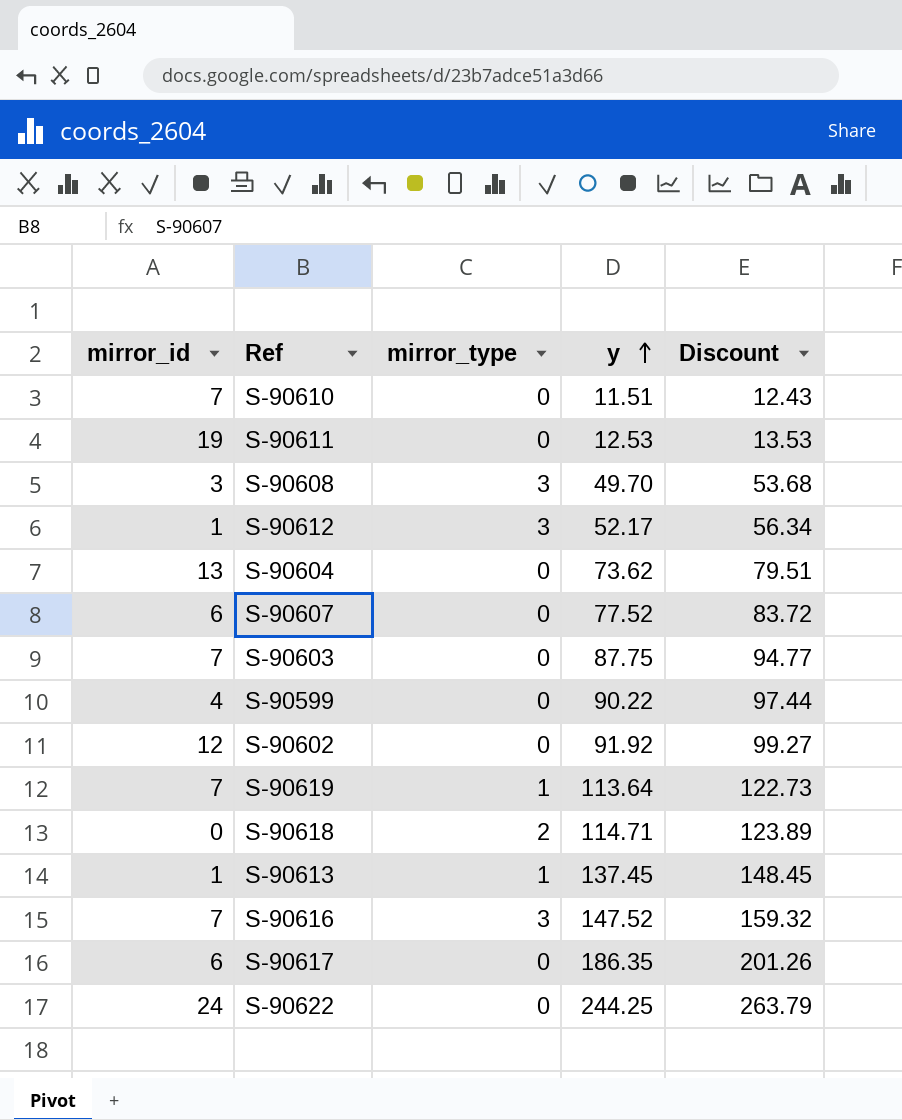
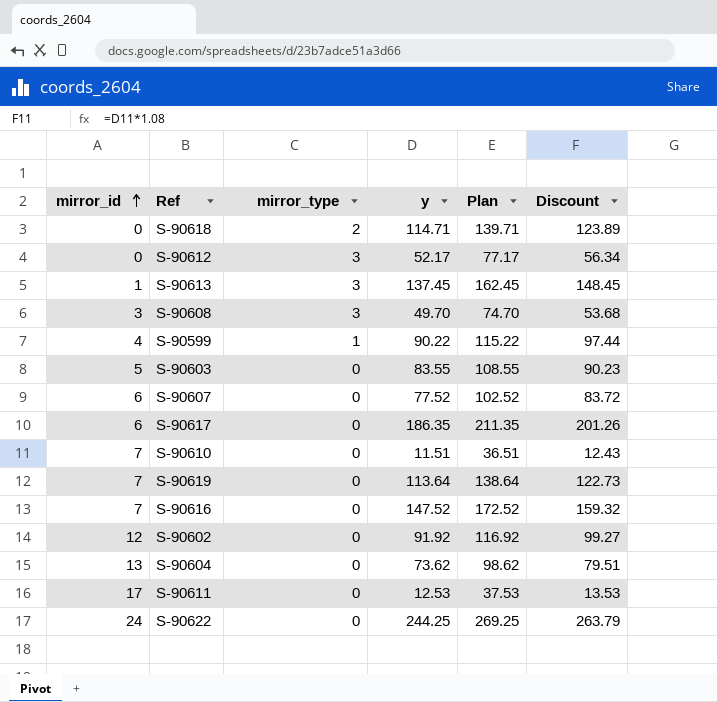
row order: y ascending -> mirror_id ascending
column Plan | formula: none -> [y] + 25
S-90612 | mirror_id: 1 -> 0
S-90613 | mirror_type: 1 -> 3
S-90599 | mirror_type: 0 -> 1
S-90603 | mirror_id: 7 -> 5
S-90603 | y: 87.75 -> 83.55
S-90603 | Discount: 94.77 -> 90.23
S-90619 | mirror_type: 1 -> 0
S-90616 | mirror_type: 3 -> 0
S-90611 | mirror_id: 19 -> 17

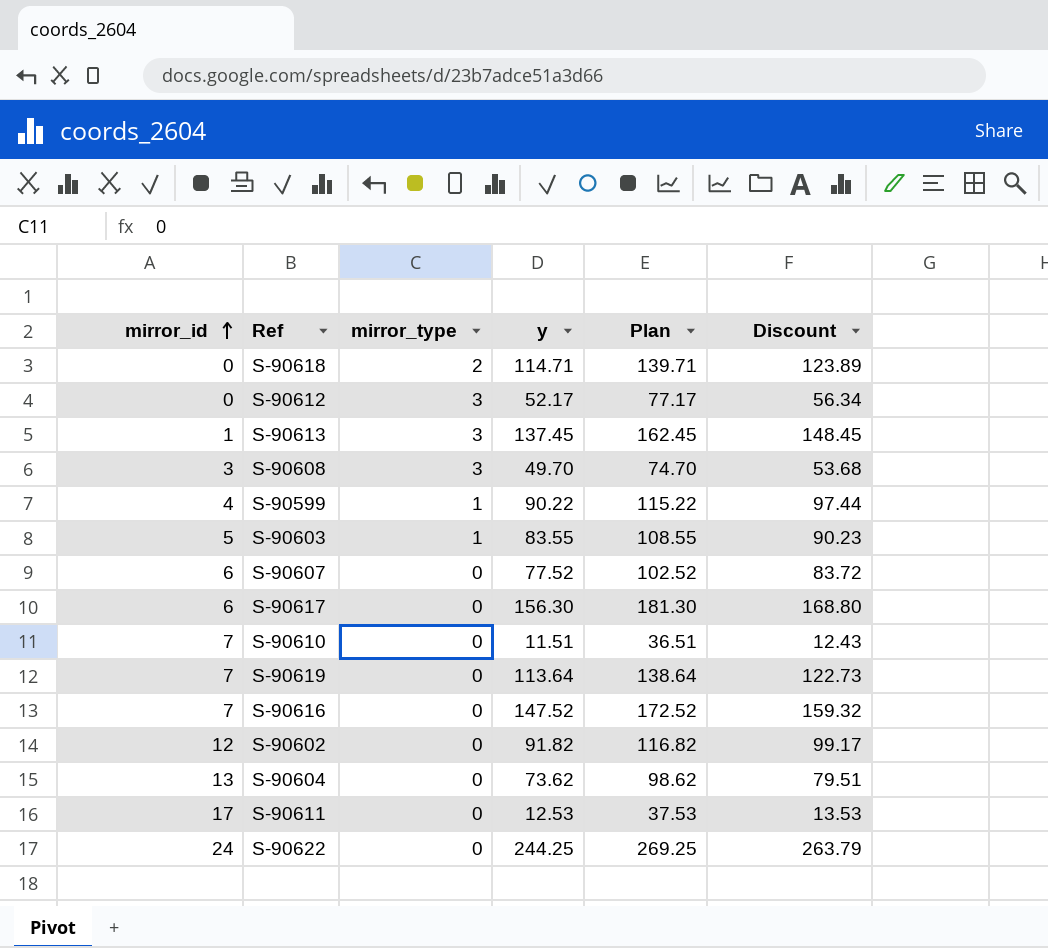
S-90603 | mirror_type: 0 -> 1
S-90617 | y: 186.35 -> 156.30
S-90617 | Plan: 211.35 -> 181.30
S-90617 | Discount: 201.26 -> 168.80
S-90602 | y: 91.92 -> 91.82
S-90602 | Plan: 116.92 -> 116.82
S-90602 | Discount: 99.27 -> 99.17

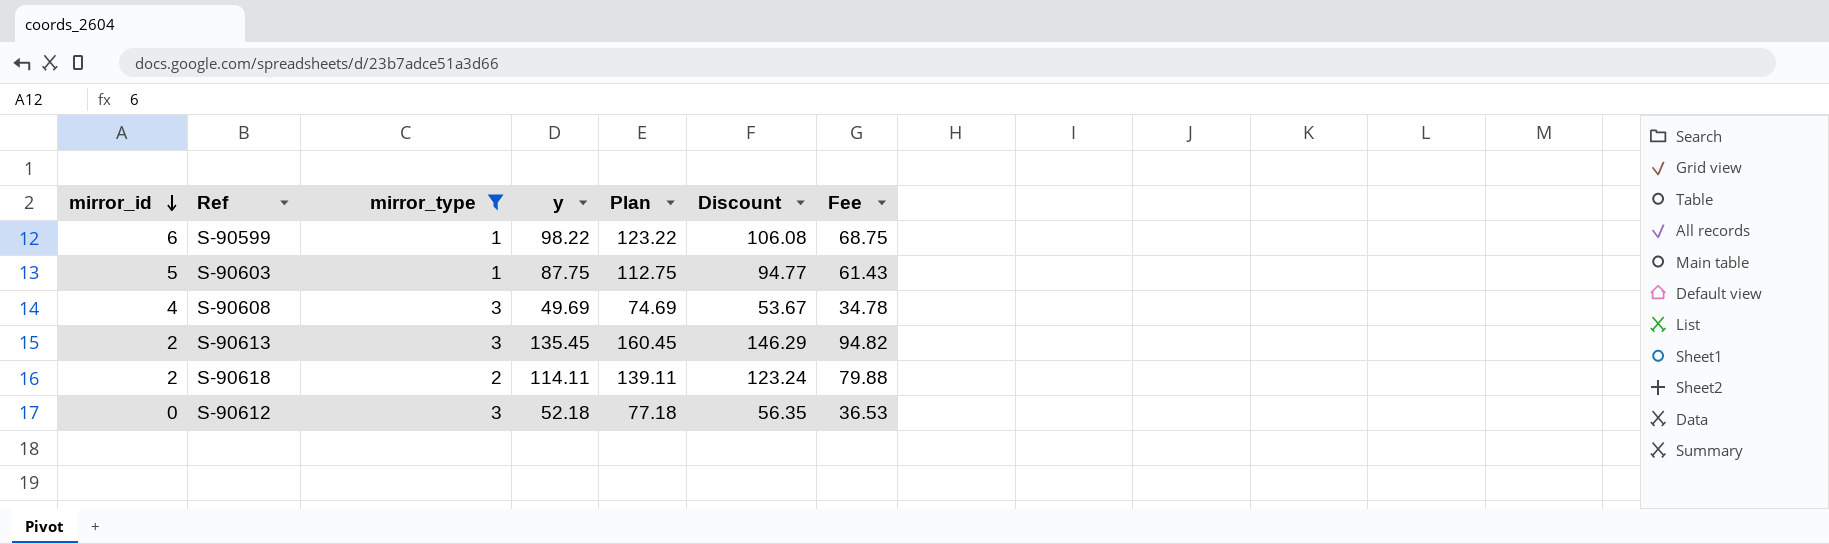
filter: none -> mirror_type != 0
row order: mirror_id ascending -> mirror_id descending
column Fee | formula: none -> [y] * 0.7
S-90599 | mirror_id: 4 -> 6
S-90599 | y: 90.22 -> 98.22
S-90599 | Plan: 115.22 -> 123.22
S-90599 | Discount: 97.44 -> 106.08
S-90603 | y: 83.55 -> 87.75
S-90603 | Plan: 108.55 -> 112.75
S-90603 | Discount: 90.23 -> 94.77
S-90608 | mirror_id: 3 -> 4
S-90608 | y: 49.70 -> 49.69
S-90608 | Plan: 74.70 -> 74.69
S-90608 | Discount: 53.68 -> 53.67
S-90613 | mirror_id: 1 -> 2
S-90613 | y: 137.45 -> 135.45
S-90613 | Plan: 162.45 -> 160.45
S-90613 | Discount: 148.45 -> 146.29
S-90618 | mirror_id: 0 -> 2
S-90618 | y: 114.71 -> 114.11
S-90618 | Plan: 139.71 -> 139.11
S-90618 | Discount: 123.89 -> 123.24
S-90612 | y: 52.17 -> 52.18
S-90612 | Plan: 77.17 -> 77.18
S-90612 | Discount: 56.34 -> 56.35

